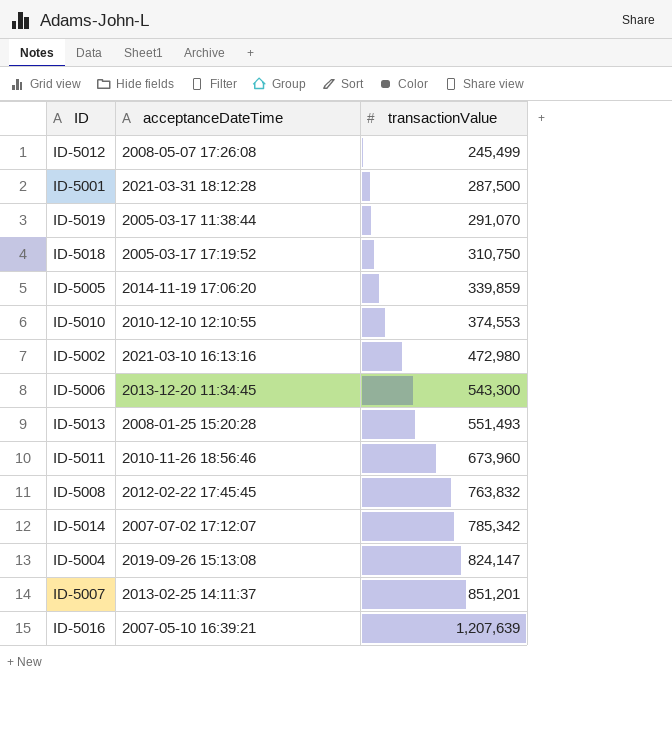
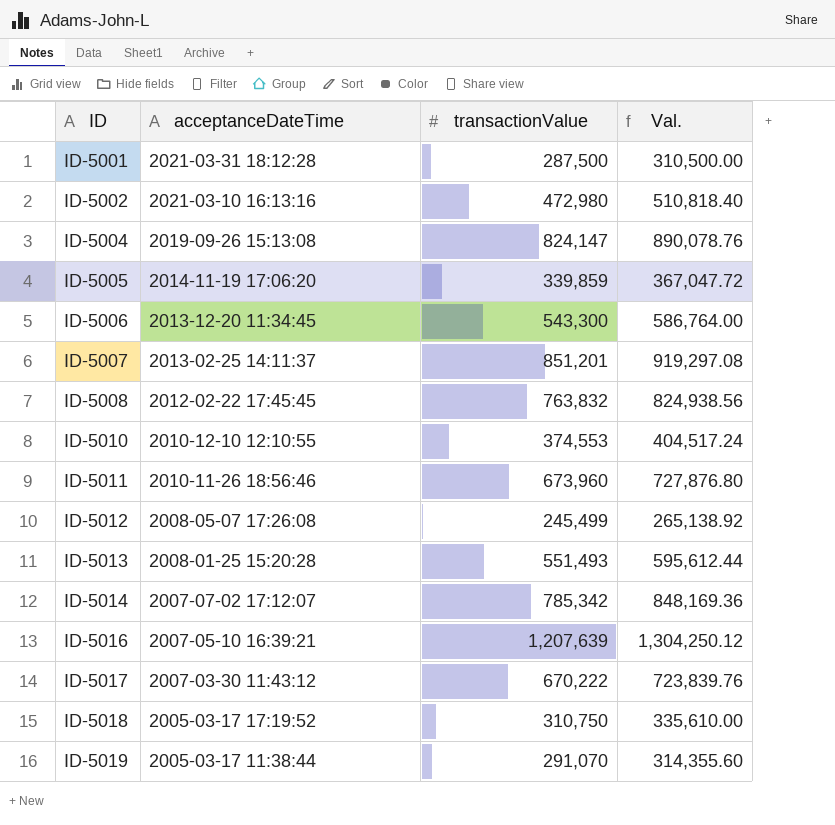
row order: transactionValue ascending -> ID ascending
column Val. | formula: none -> [transactionValue] * 1.08
row ID-5017: none -> 2007-03-30 11:43:12 | 670,222 | 723,839.76

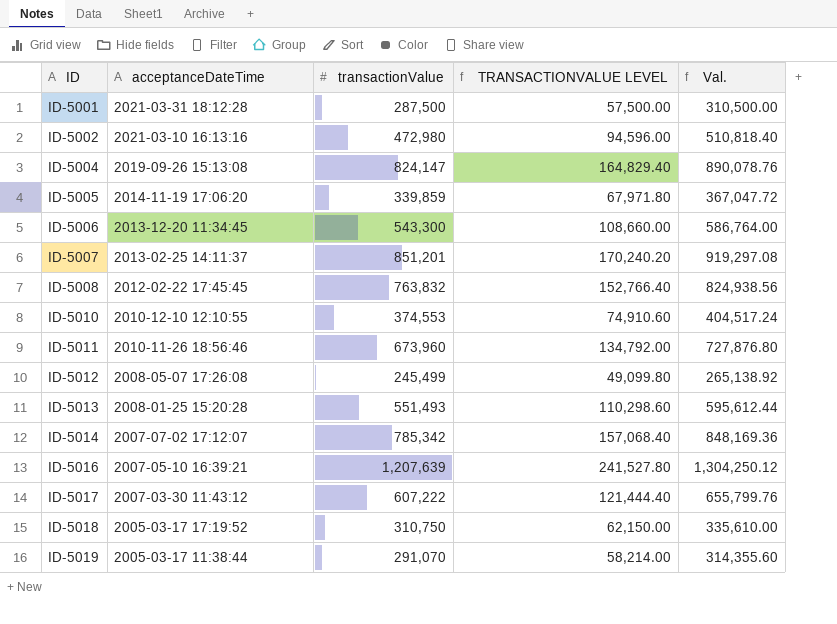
column TRANSACTIONVALUE LEVEL | formula: none -> [transactionValue] * 0.2
ID-5017 | transactionValue: 670,222 -> 607,222
ID-5017 | Val.: 723,839.76 -> 655,799.76

